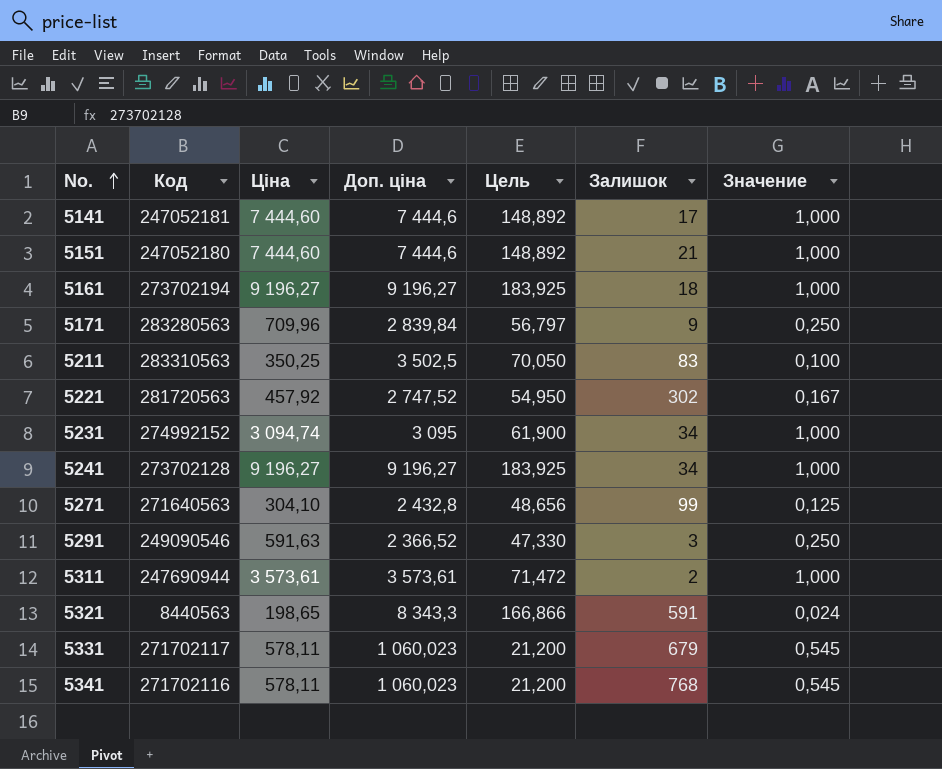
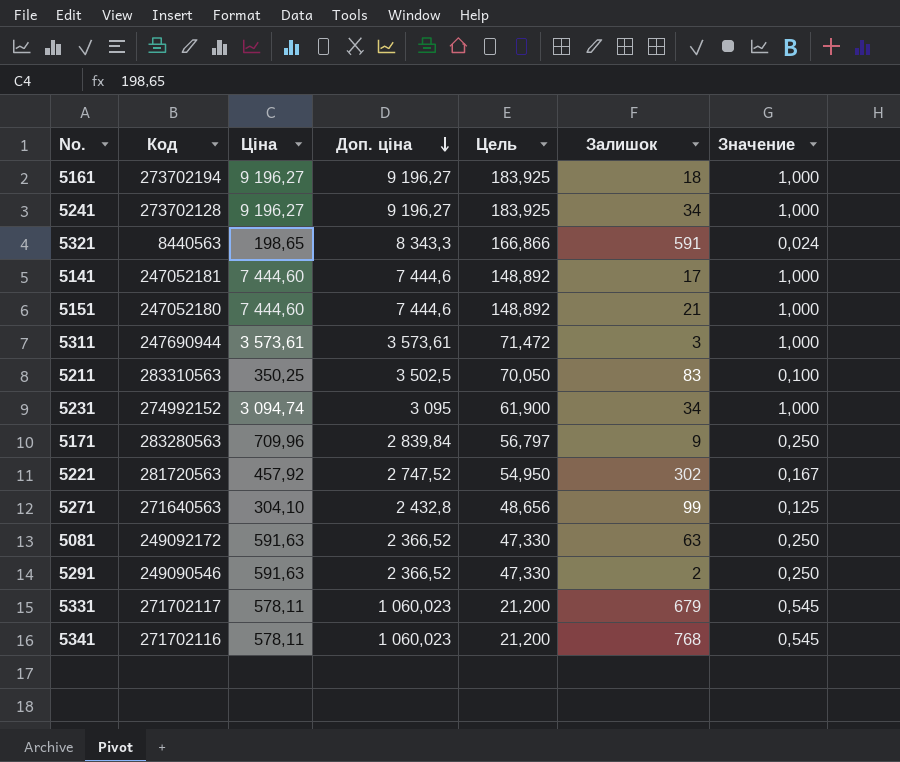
row order: No. ascending -> Доп. ціна descending
5311 | Залишок: 2 -> 3
row 5081: none -> 249092172 | 591,63 | 2 366,52 | 47,330 | 63 | 0,250
5291 | Залишок: 3 -> 2

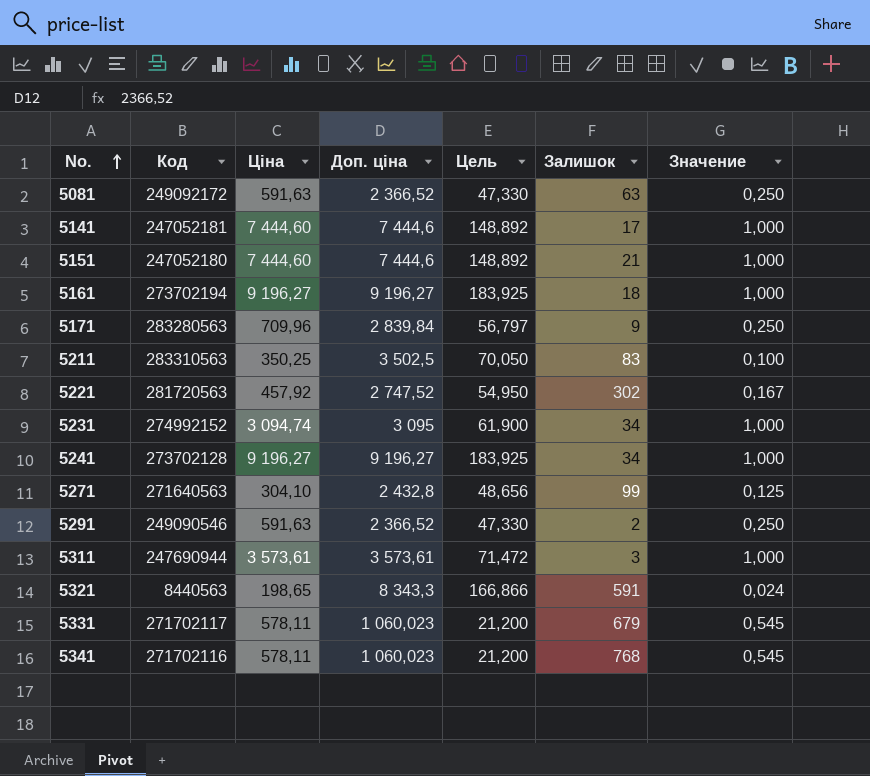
row order: Доп. ціна descending -> No. ascending

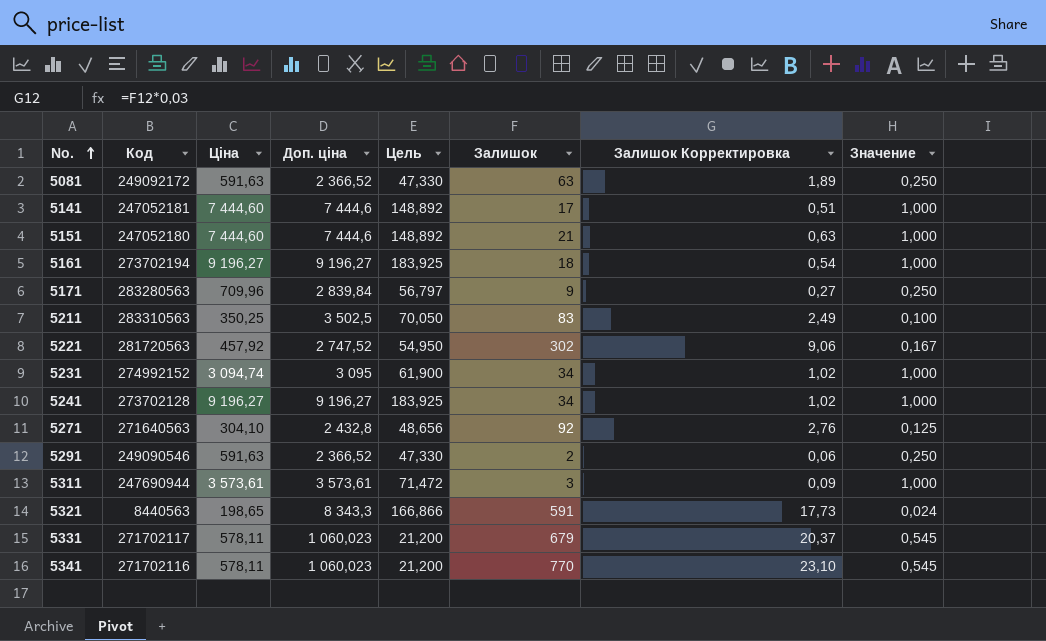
column Залишок Корректировка | formula: none -> [Залишок] * 0,03
5271 | Залишок: 99 -> 92
5341 | Залишок: 768 -> 770

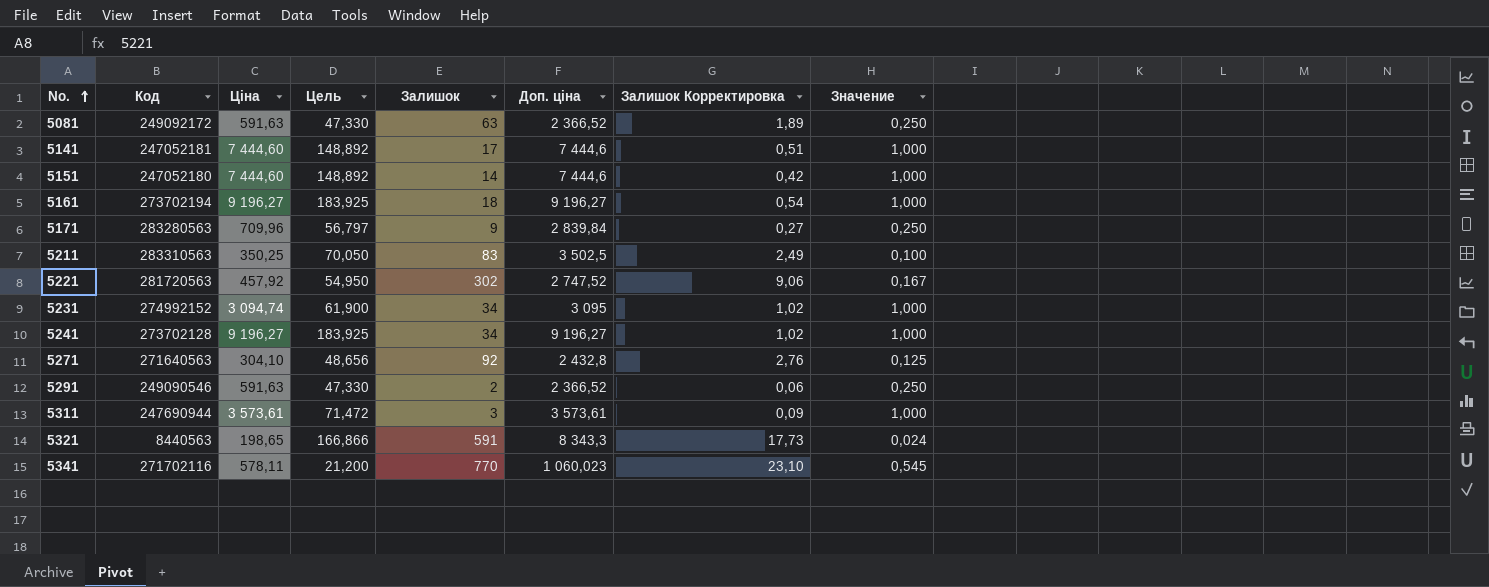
column Доп. ціна | position: 4 -> 6
row 5331: 271702117 | 578,11 | 1 060,023 | 21,200 | 679 | 20,37 | 0,545 -> none
5151 | Залишок: 21 -> 14
5151 | Залишок Корректировка: 0,63 -> 0,42

